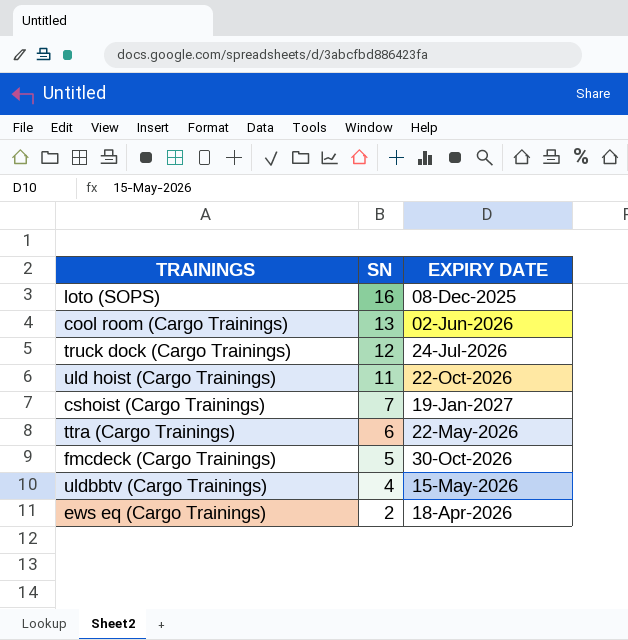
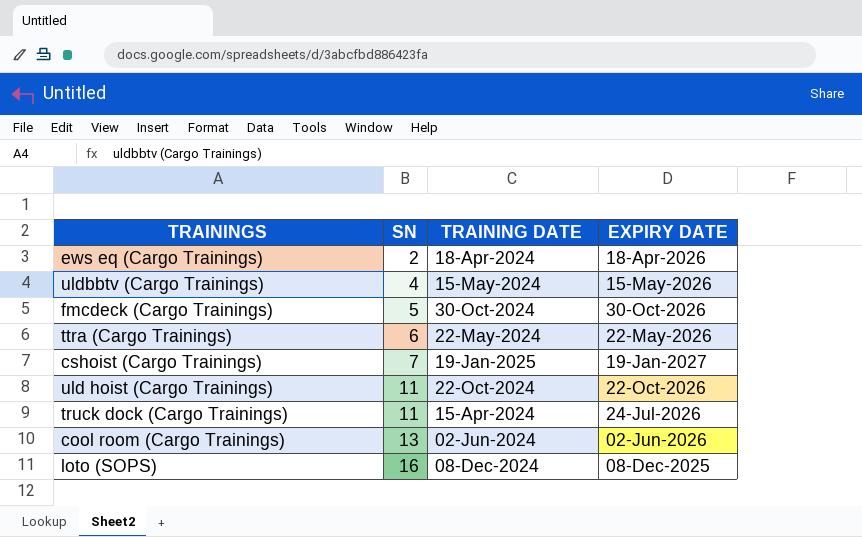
row order: SN descending -> SN ascending
column TRAINING DATE | position: none -> 3
truck dock (Cargo Trainings) | SN: 12 -> 11

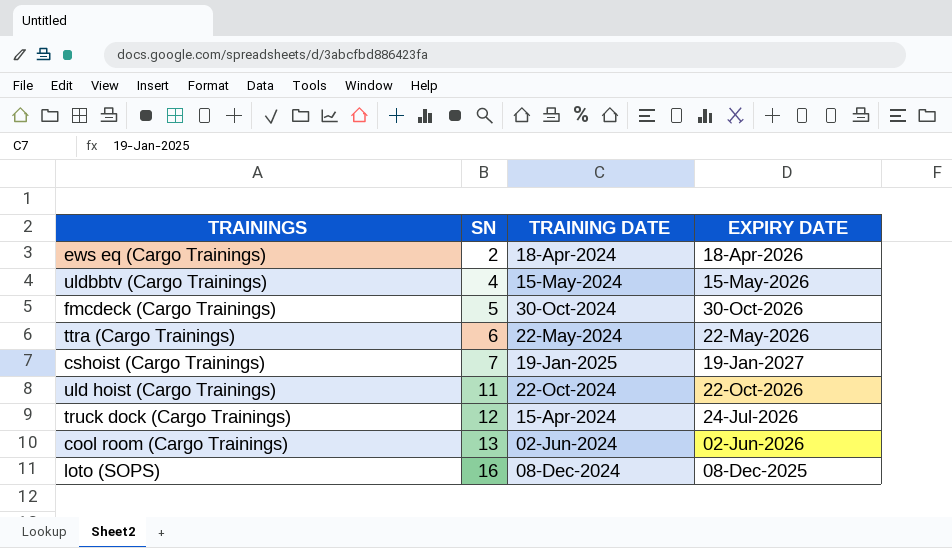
truck dock (Cargo Trainings) | SN: 11 -> 12

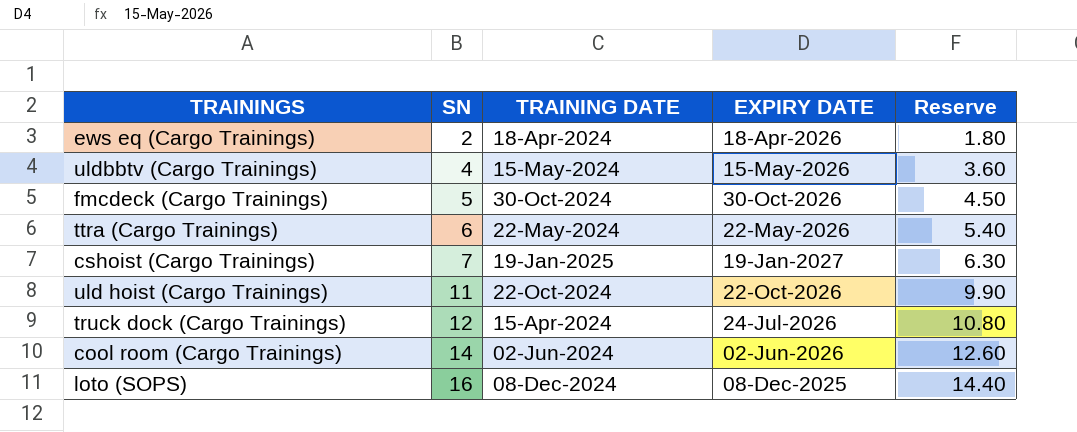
column Reserve | formula: none -> [SN] * 0.9
cool room (Cargo Trainings) | SN: 13 -> 14

